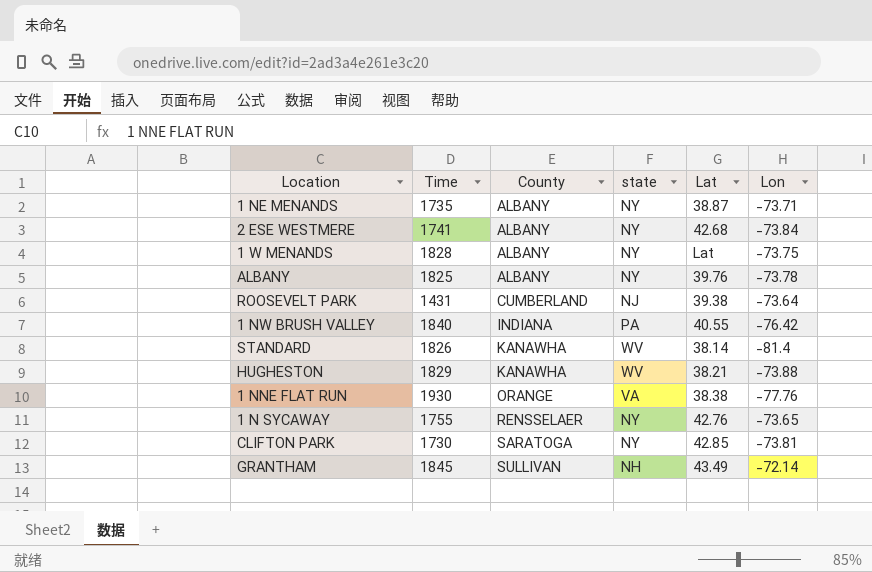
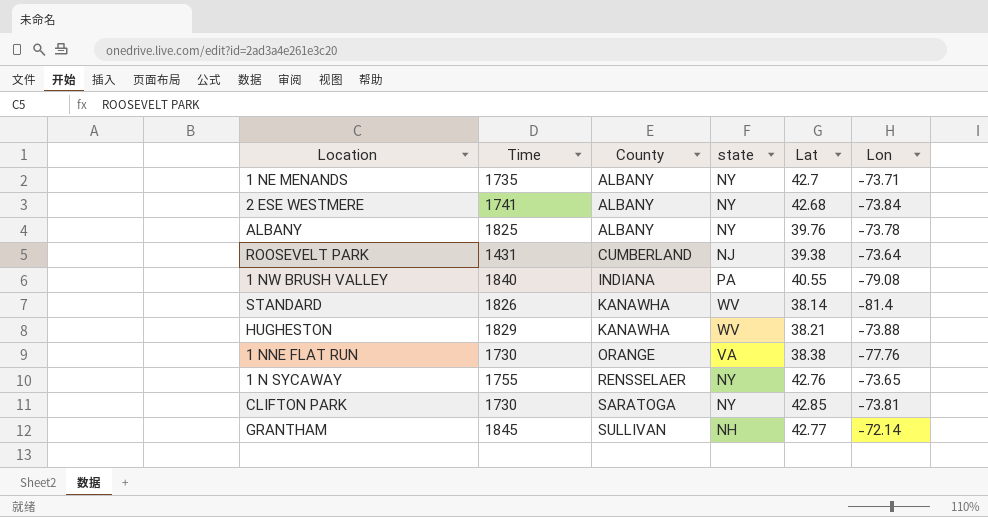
row 1 W MENANDS: 1828 | ALBANY | NY | Lat | -73.75 -> none
1 NE MENANDS | Lat: 38.87 -> 42.7
1 NW BRUSH VALLEY | Lon: -76.42 -> -79.08
1 NNE FLAT RUN | Time: 1930 -> 1730
GRANTHAM | Lat: 43.49 -> 42.77

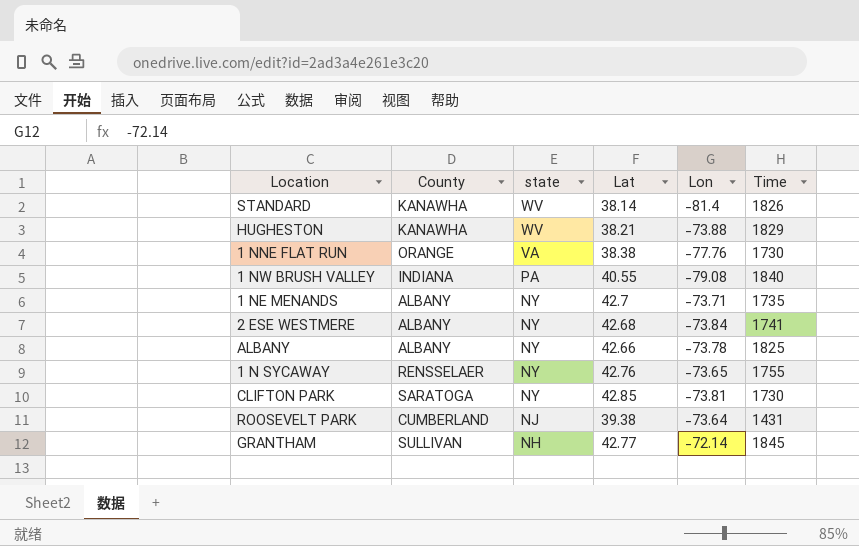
row order: County ascending -> state descending
column Time | position: 2 -> 6
ALBANY | Lat: 39.76 -> 42.66

